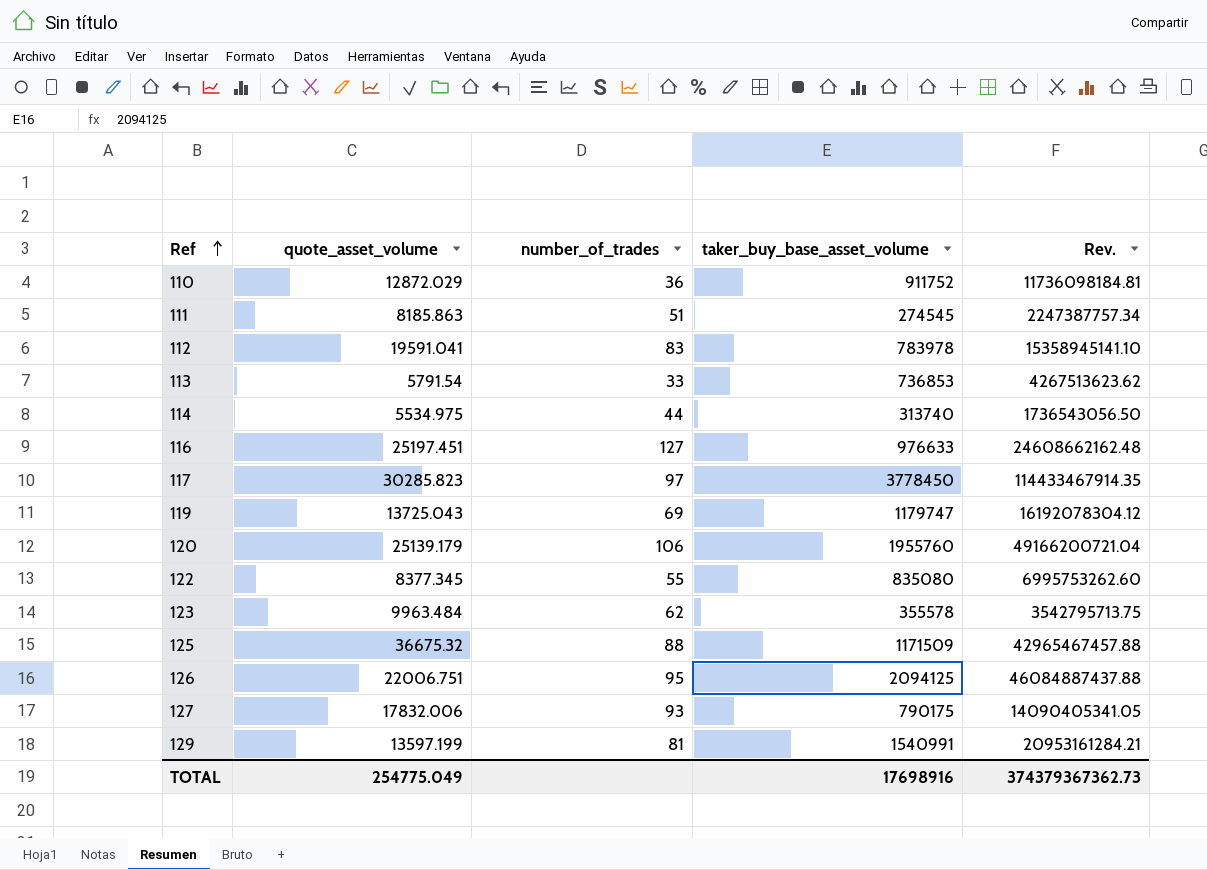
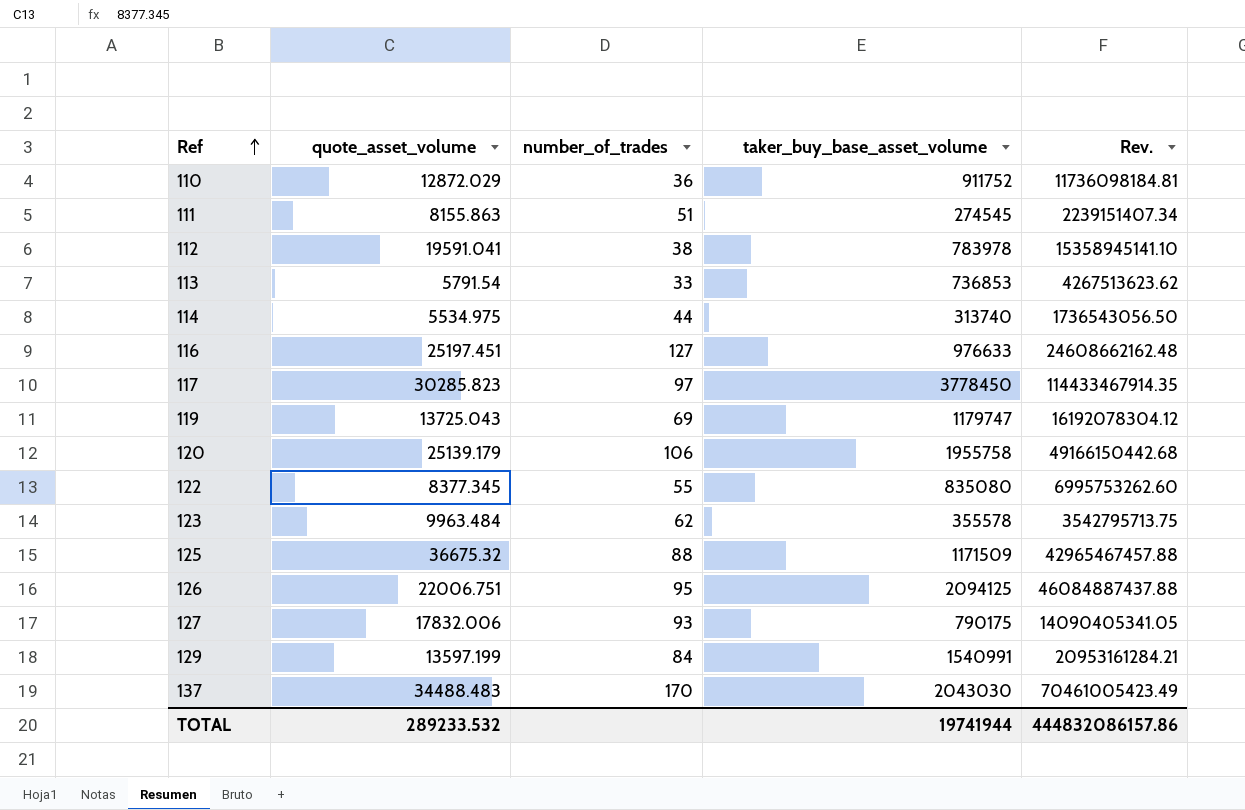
111 | quote_asset_volume: 8185.863 -> 8155.863
111 | Rev.: 2247387757.34 -> 2239151407.34
112 | number_of_trades: 83 -> 38
120 | taker_buy_base_asset_volume: 1955760 -> 1955758
120 | Rev.: 49166200721.04 -> 49166150442.68
129 | number_of_trades: 81 -> 84
row 137: none -> 34488.483 | 170 | 2043030 | 70461005423.49
TOTAL | quote_asset_volume: 254775.049 -> 289233.532
TOTAL | taker_buy_base_asset_volume: 17698916 -> 19741944
TOTAL | Rev.: 374379367362.73 -> 444832086157.86

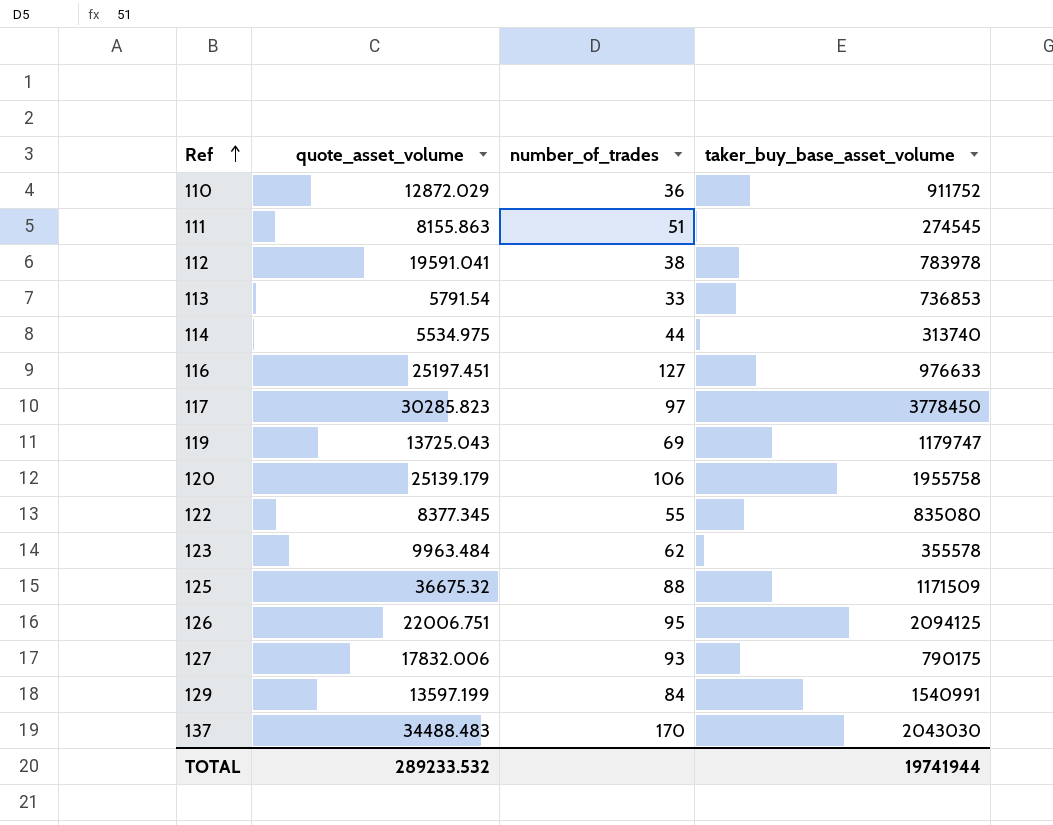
column Rev. | formula: [quote_asset_volume] * [taker_buy_base_asset_volume] -> none

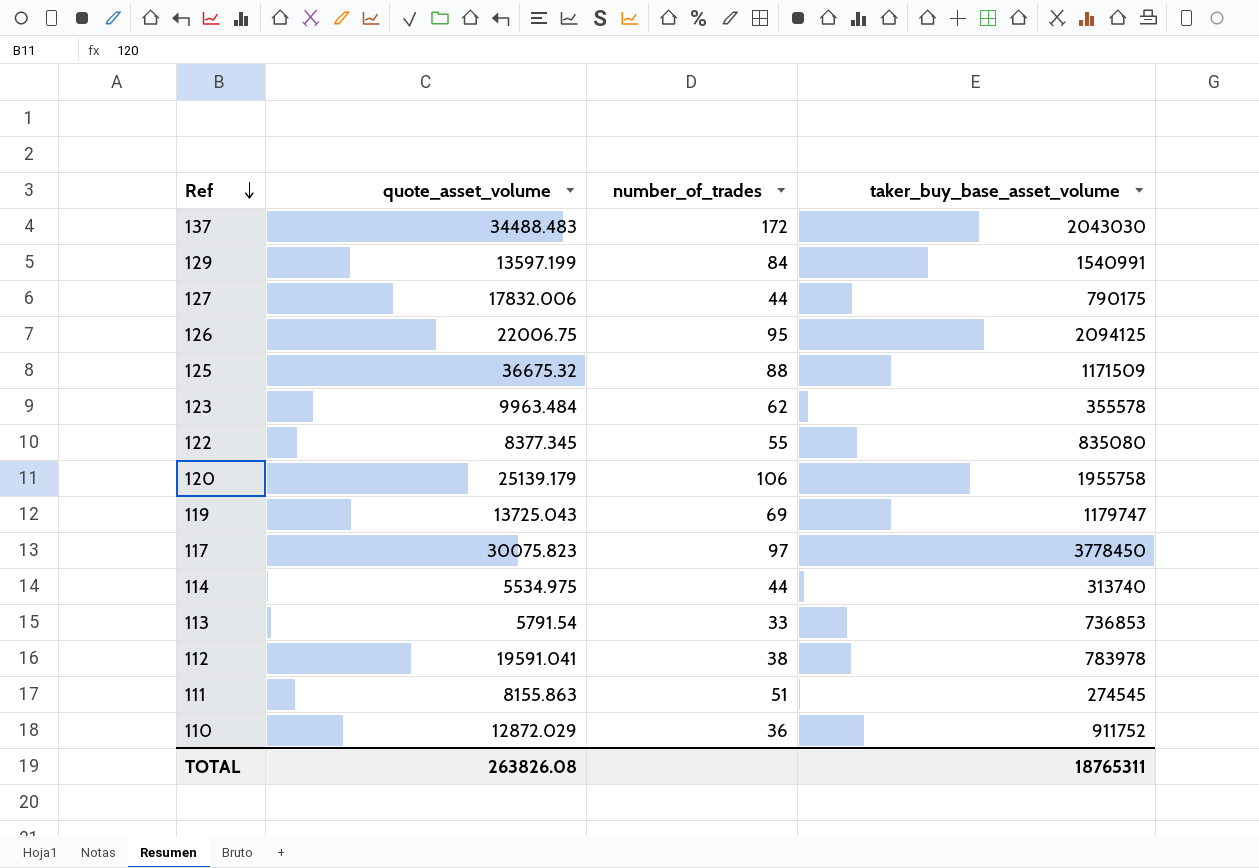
row order: Ref ascending -> Ref descending
row 116: 25197.451 | 127 | 976633 -> none
137 | number_of_trades: 170 -> 172
127 | number_of_trades: 93 -> 44
126 | quote_asset_volume: 22006.751 -> 22006.75
117 | quote_asset_volume: 30285.823 -> 30075.823
TOTAL | quote_asset_volume: 289233.532 -> 263826.08
TOTAL | taker_buy_base_asset_volume: 19741944 -> 18765311

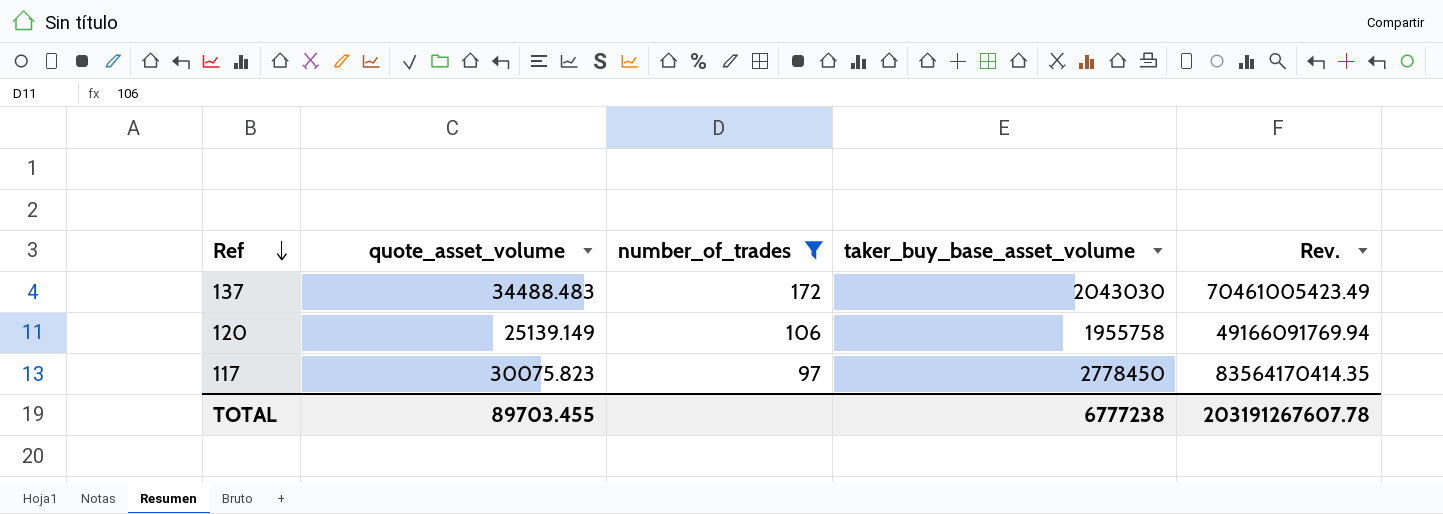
filter: none -> number_of_trades >= 97
column Rev. | formula: none -> [quote_asset_volume] * [taker_buy_base_asset_volume]
120 | quote_asset_volume: 25139.179 -> 25139.149
117 | taker_buy_base_asset_volume: 3778450 -> 2778450
TOTAL | quote_asset_volume: 263826.08 -> 89703.455
TOTAL | taker_buy_base_asset_volume: 18765311 -> 6777238

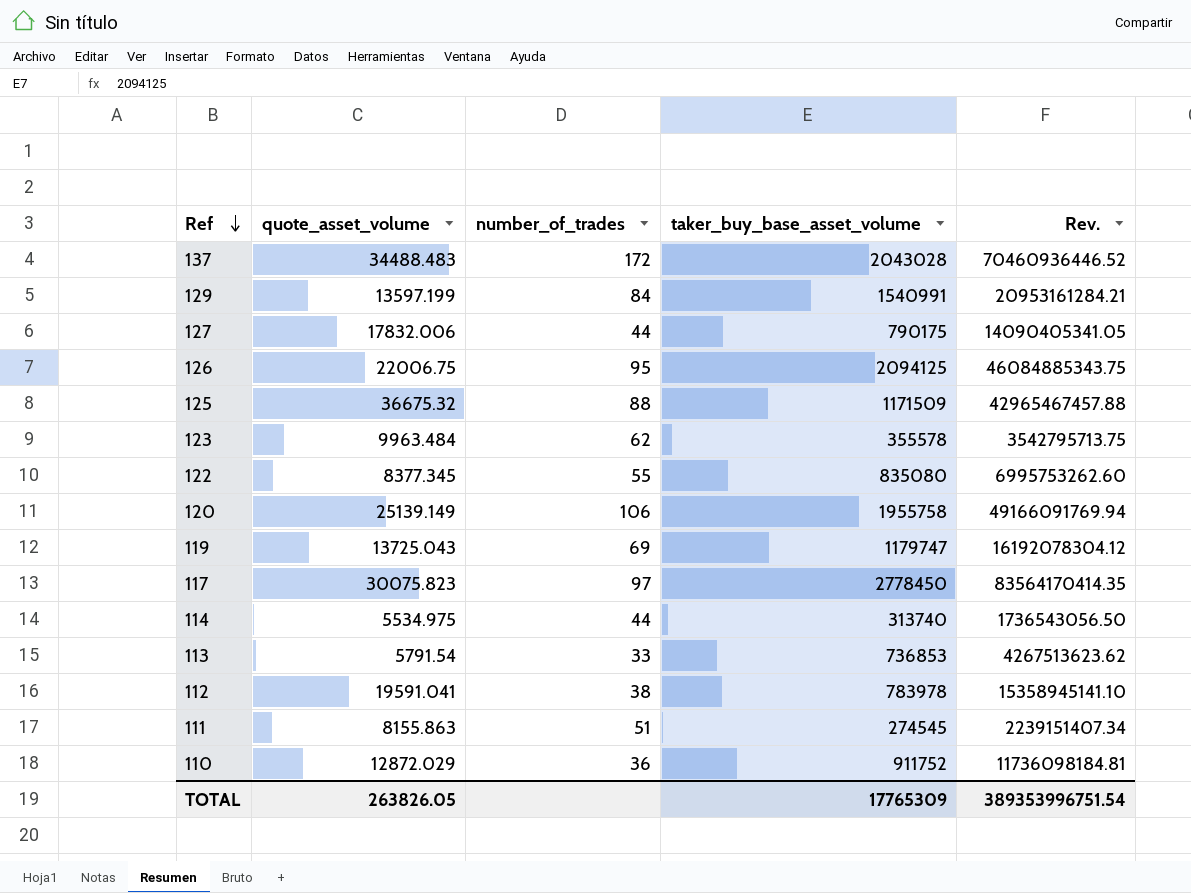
filter: number_of_trades >= 97 -> none
137 | taker_buy_base_asset_volume: 2043030 -> 2043028
137 | Rev.: 70461005423.49 -> 70460936446.52
TOTAL | quote_asset_volume: 89703.455 -> 263826.05
TOTAL | taker_buy_base_asset_volume: 6777238 -> 17765309
TOTAL | Rev.: 203191267607.78 -> 389353996751.54

